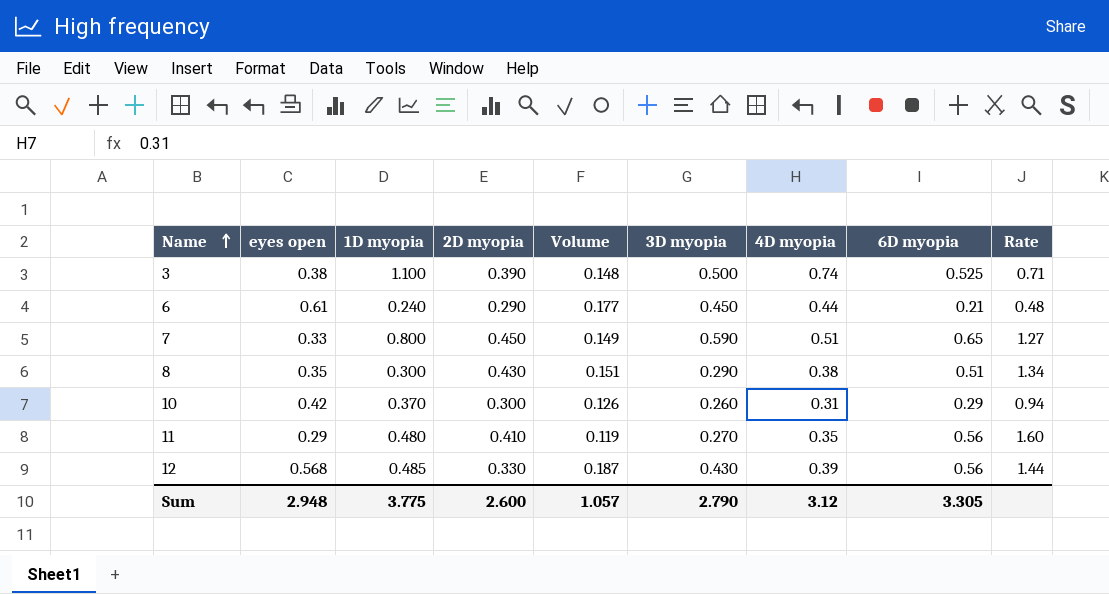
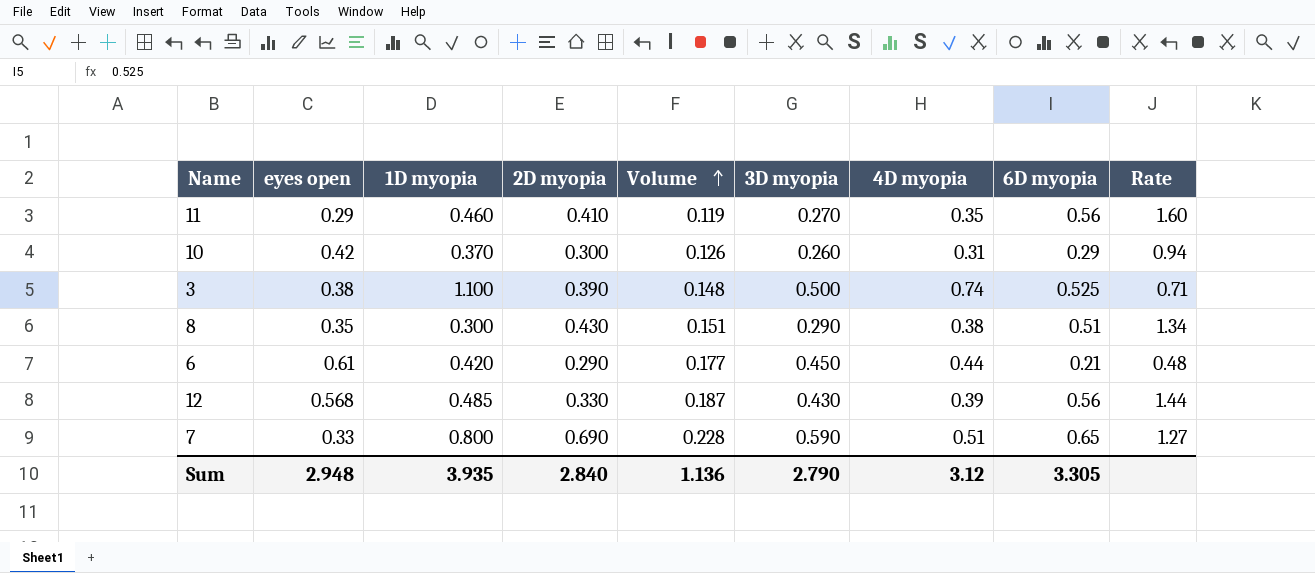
row order: Name ascending -> Volume ascending
11 | 1D myopia: 0.480 -> 0.460
6 | 1D myopia: 0.240 -> 0.420
7 | 2D myopia: 0.450 -> 0.690
7 | Volume: 0.149 -> 0.228
Sum | 1D myopia: 3.775 -> 3.935
Sum | 2D myopia: 2.600 -> 2.840
Sum | Volume: 1.057 -> 1.136

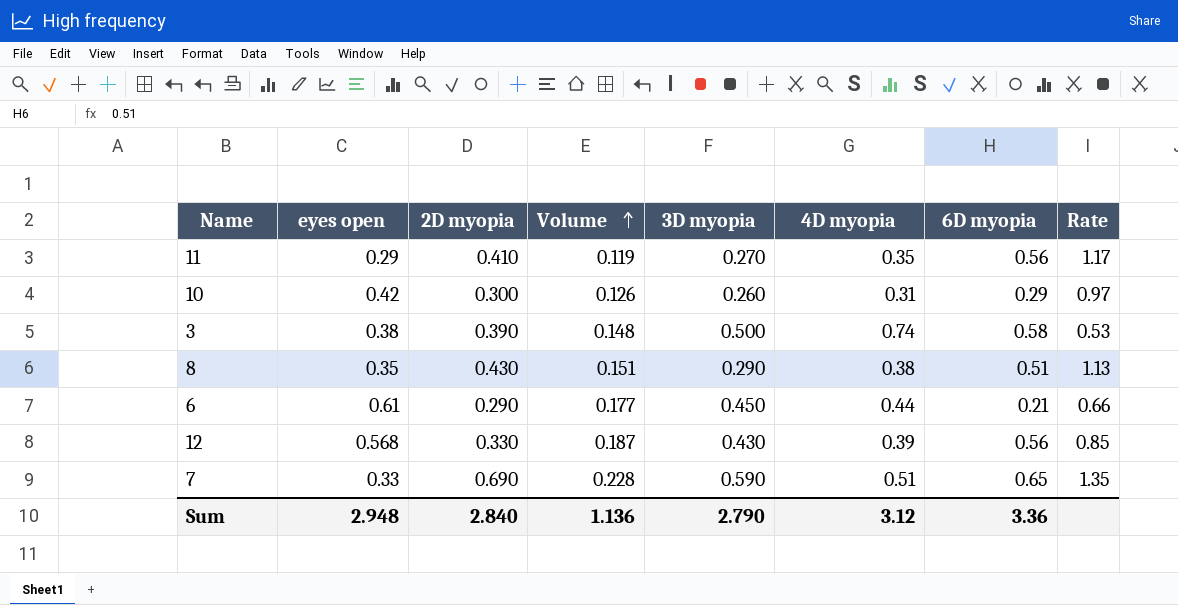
column 1D myopia | position: 3 -> none
column Rate | formula: [6D myopia] / [4D myopia] -> [2D myopia] / [4D myopia]
3 | 6D myopia: 0.525 -> 0.58
Sum | 6D myopia: 3.305 -> 3.36

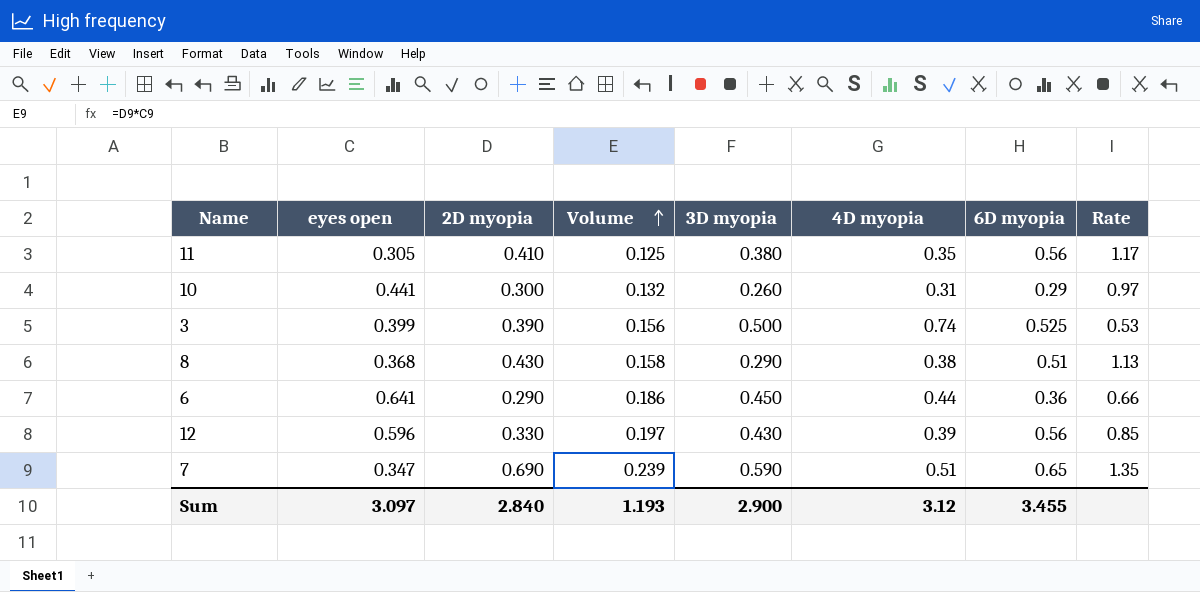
11 | eyes open: 0.29 -> 0.305
11 | Volume: 0.119 -> 0.125
11 | 3D myopia: 0.270 -> 0.380
10 | eyes open: 0.42 -> 0.441
10 | Volume: 0.126 -> 0.132
3 | eyes open: 0.38 -> 0.399
3 | Volume: 0.148 -> 0.156
3 | 6D myopia: 0.58 -> 0.525
8 | eyes open: 0.35 -> 0.368
8 | Volume: 0.151 -> 0.158
6 | eyes open: 0.61 -> 0.641
6 | Volume: 0.177 -> 0.186
6 | 6D myopia: 0.21 -> 0.36
12 | eyes open: 0.568 -> 0.596
12 | Volume: 0.187 -> 0.197
7 | eyes open: 0.33 -> 0.347
7 | Volume: 0.228 -> 0.239
Sum | eyes open: 2.948 -> 3.097
Sum | Volume: 1.136 -> 1.193
Sum | 3D myopia: 2.790 -> 2.900
Sum | 6D myopia: 3.36 -> 3.455

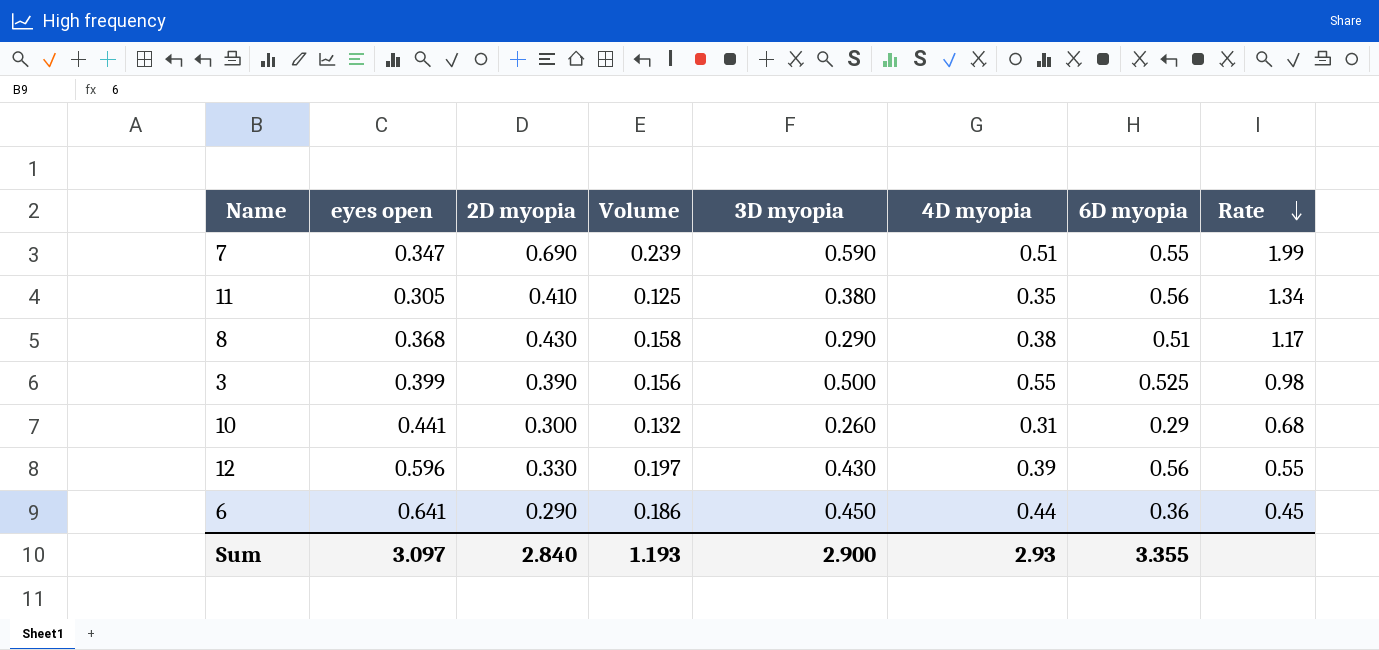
row order: Volume ascending -> Rate descending
column Rate | formula: [2D myopia] / [4D myopia] -> [2D myopia] / [eyes open]
7 | 6D myopia: 0.65 -> 0.55
3 | 4D myopia: 0.74 -> 0.55
Sum | 4D myopia: 3.12 -> 2.93
Sum | 6D myopia: 3.455 -> 3.355

